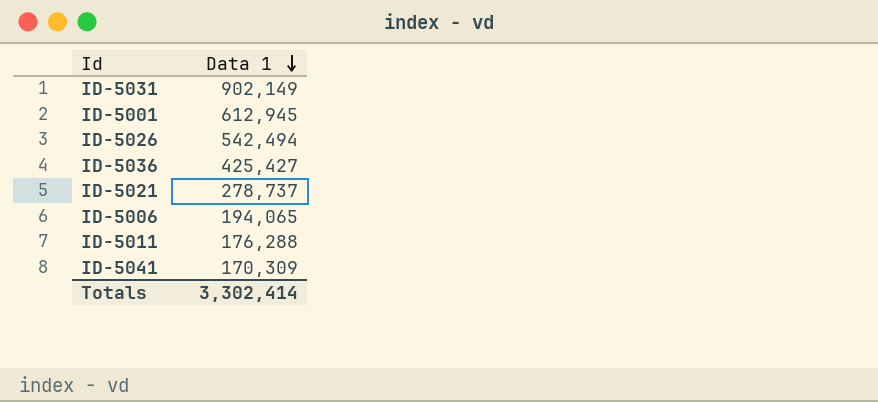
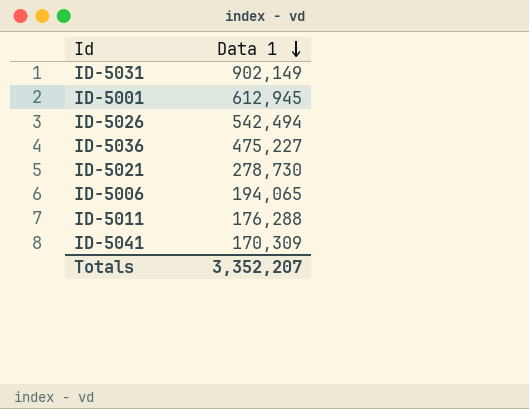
ID-5036 | Data 1: 425,427 -> 475,227
ID-5021 | Data 1: 278,737 -> 278,730
Totals | Data 1: 3,302,414 -> 3,352,207

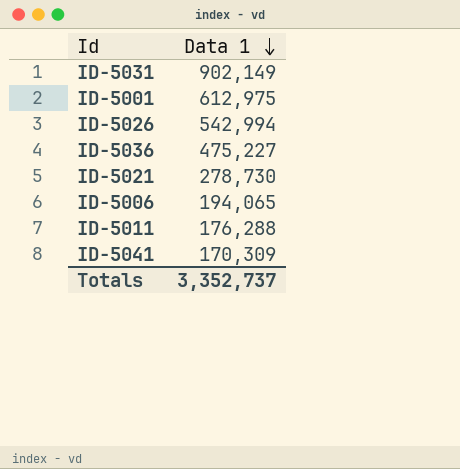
ID-5001 | Data 1: 612,945 -> 612,975
ID-5026 | Data 1: 542,494 -> 542,994
Totals | Data 1: 3,352,207 -> 3,352,737

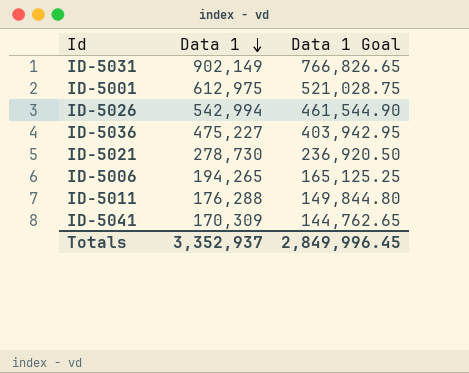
column Data 1 Goal | formula: none -> [Data 1] * 0.85
ID-5006 | Data 1: 194,065 -> 194,265
Totals | Data 1: 3,352,737 -> 3,352,937

